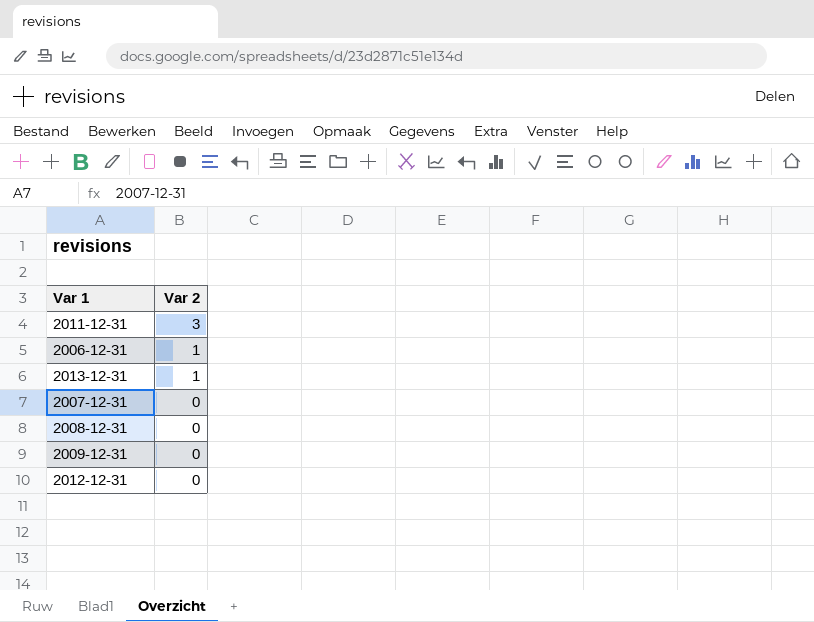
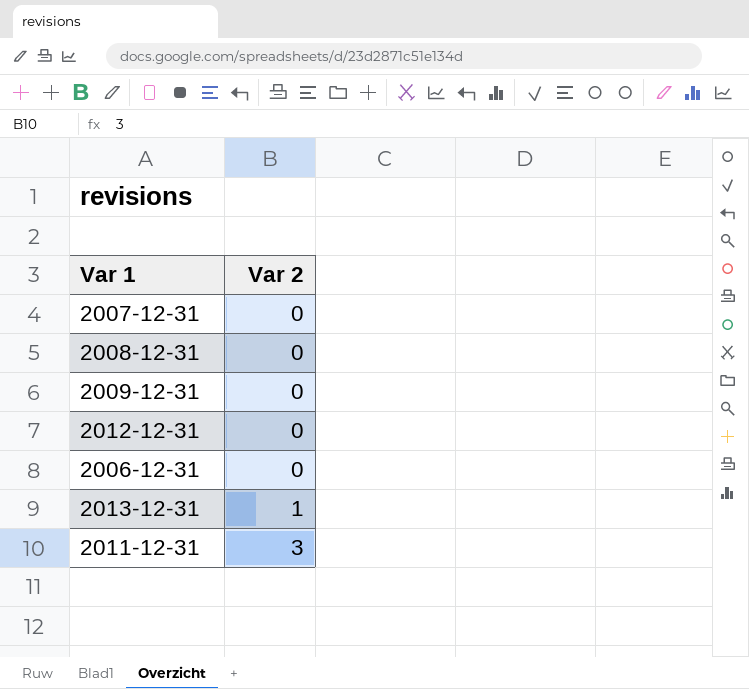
row order: Var 2 descending -> Var 2 ascending
2006-12-31 | Var 2: 1 -> 0

